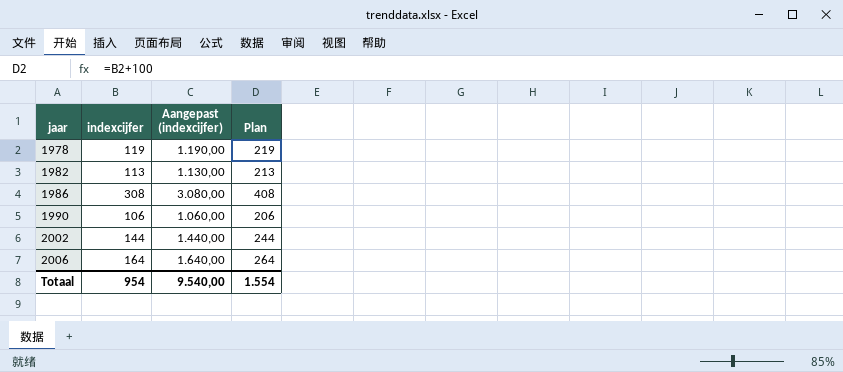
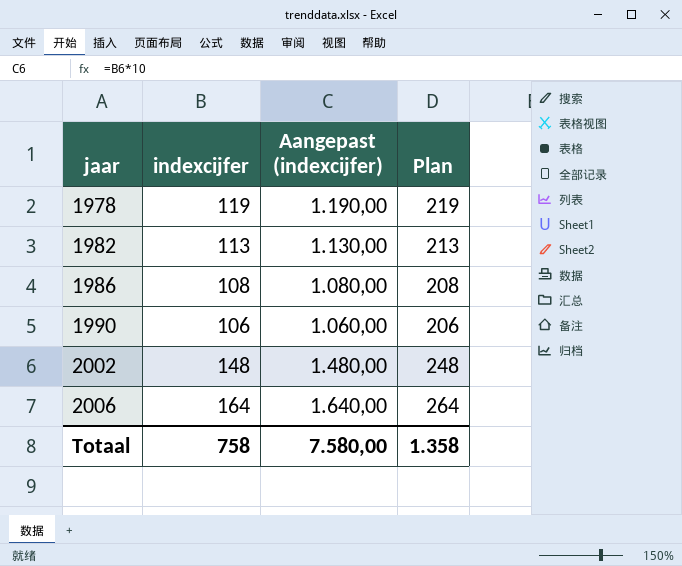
1986 | indexcijfer: 308 -> 108
1986 | Aangepast (indexcijfer): 3.080,00 -> 1.080,00
1986 | Plan: 408 -> 208
2002 | indexcijfer: 144 -> 148
2002 | Aangepast (indexcijfer): 1.440,00 -> 1.480,00
2002 | Plan: 244 -> 248
Totaal | indexcijfer: 954 -> 758
Totaal | Aangepast (indexcijfer): 9.540,00 -> 7.580,00
Totaal | Plan: 1.554 -> 1.358

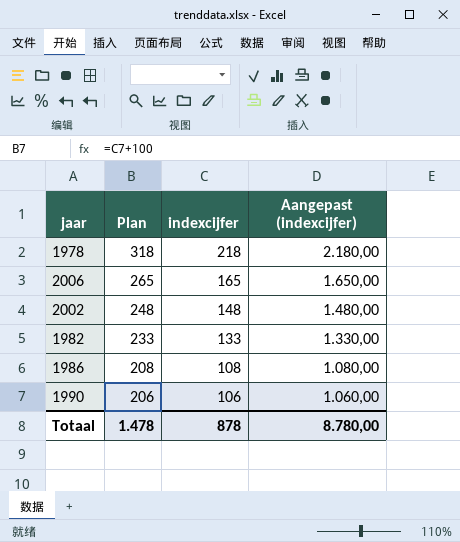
row order: jaar ascending -> Plan descending
column Plan | position: 4 -> 2
1978 | Plan: 219 -> 318
1978 | indexcijfer: 119 -> 218
1978 | Aangepast (indexcijfer): 1.190,00 -> 2.180,00
2006 | Plan: 264 -> 265
2006 | indexcijfer: 164 -> 165
2006 | Aangepast (indexcijfer): 1.640,00 -> 1.650,00
1982 | Plan: 213 -> 233
1982 | indexcijfer: 113 -> 133
1982 | Aangepast (indexcijfer): 1.130,00 -> 1.330,00
Totaal | Plan: 1.358 -> 1.478
Totaal | indexcijfer: 758 -> 878
Totaal | Aangepast (indexcijfer): 7.580,00 -> 8.780,00

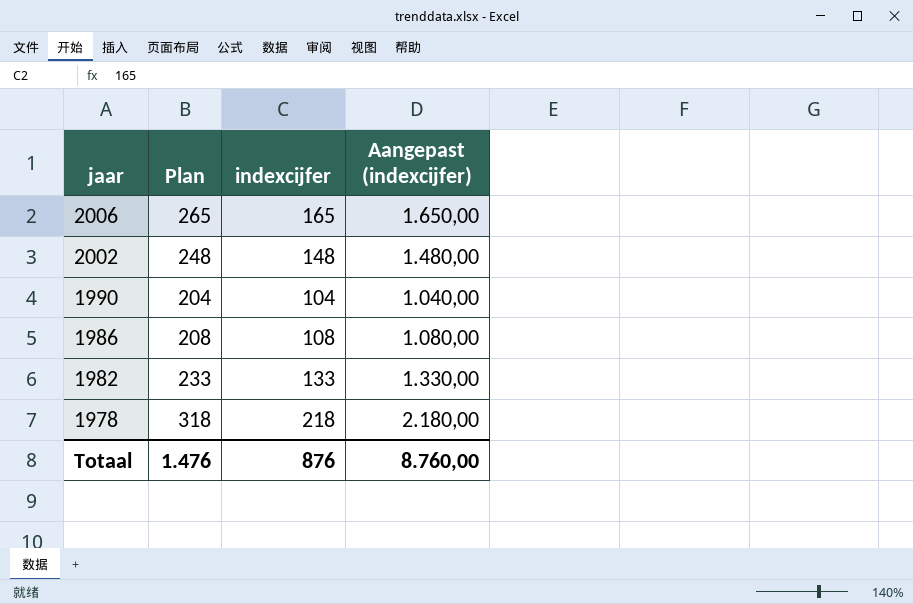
row order: Plan descending -> jaar descending
1990 | Plan: 206 -> 204
1990 | indexcijfer: 106 -> 104
1990 | Aangepast (indexcijfer): 1.060,00 -> 1.040,00
Totaal | Plan: 1.478 -> 1.476
Totaal | indexcijfer: 878 -> 876
Totaal | Aangepast (indexcijfer): 8.780,00 -> 8.760,00

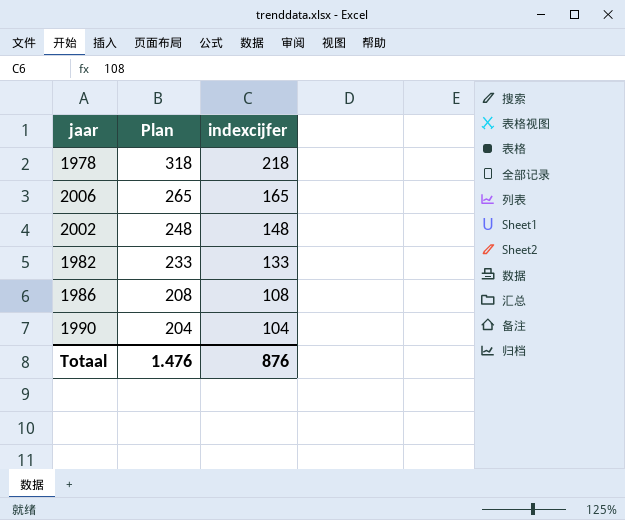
row order: jaar descending -> Plan descending
column Aangepast (indexcijfer) | formula: [indexcijfer] * 10 -> none

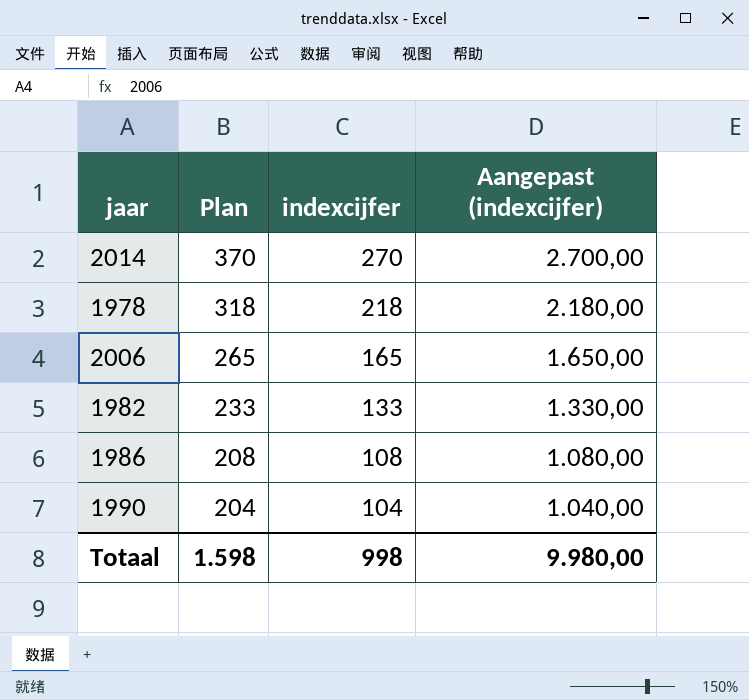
column Aangepast (indexcijfer) | formula: none -> [indexcijfer] * 10
row 2002: 248 | 148 -> none
row 2014: none -> 370 | 270 | 2.700,00
Totaal | Plan: 1.476 -> 1.598
Totaal | indexcijfer: 876 -> 998

